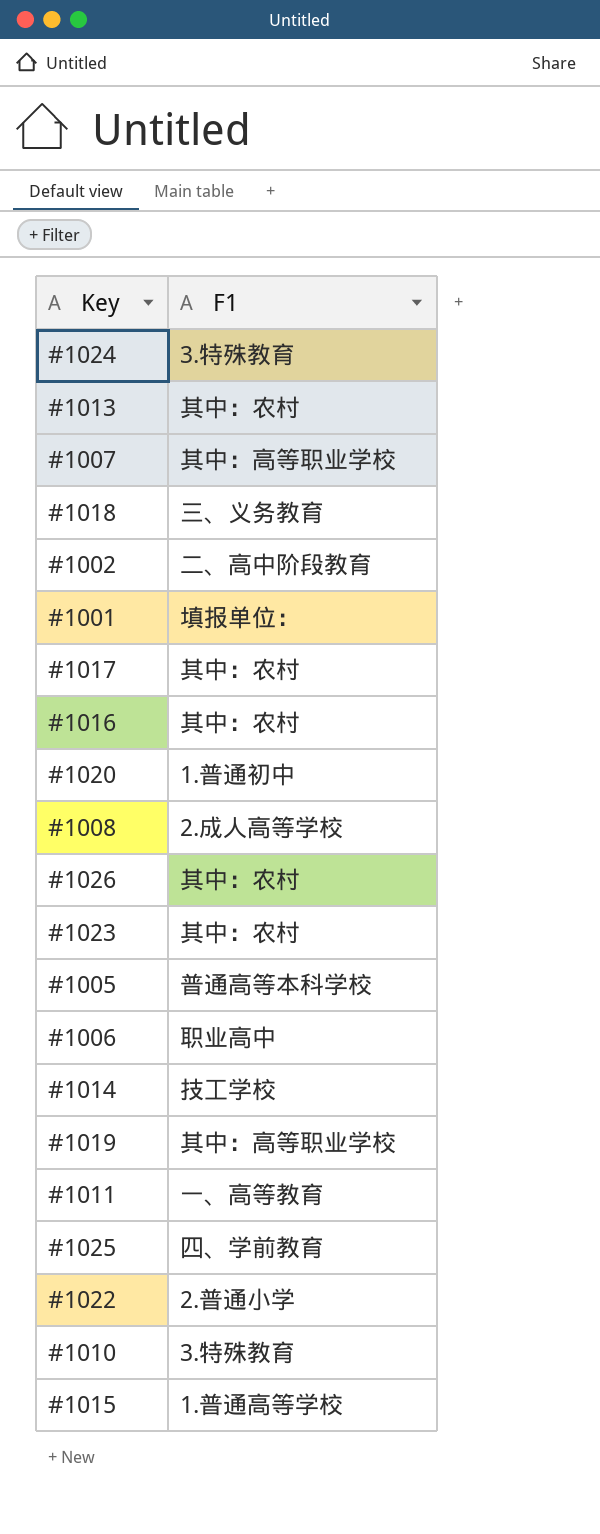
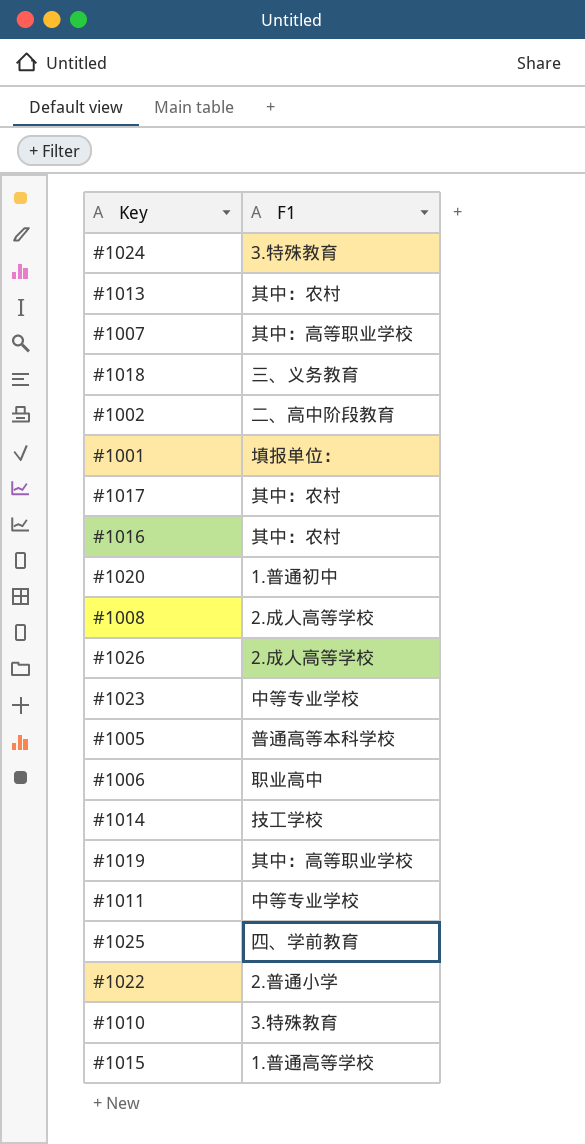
#1026 | F1: 其中：农村 -> 2.成人高等学校
#1023 | F1: 其中：农村 -> 中等专业学校
#1011 | F1: 一、高等教育 -> 中等专业学校

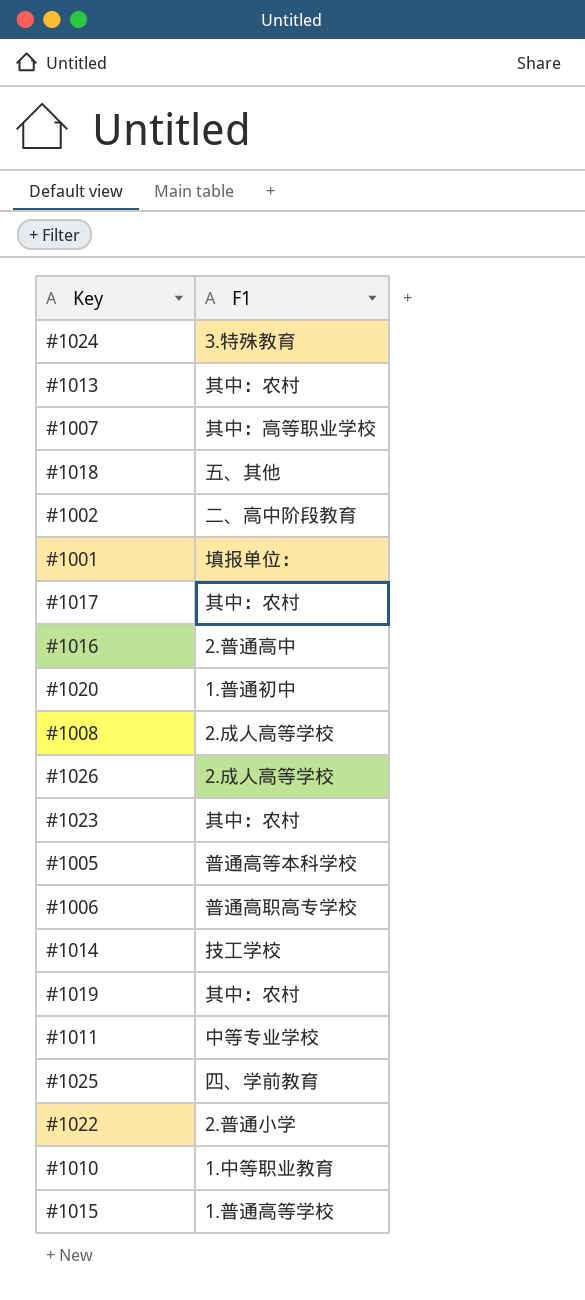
#1018 | F1: 三、义务教育 -> 五、其他
#1016 | F1: 其中：农村 -> 2.普通高中
#1023 | F1: 中等专业学校 -> 其中：农村
#1006 | F1: 职业高中 -> 普通高职高专学校
#1019 | F1: 其中：高等职业学校 -> 其中：农村
#1010 | F1: 3.特殊教育 -> 1.中等职业教育

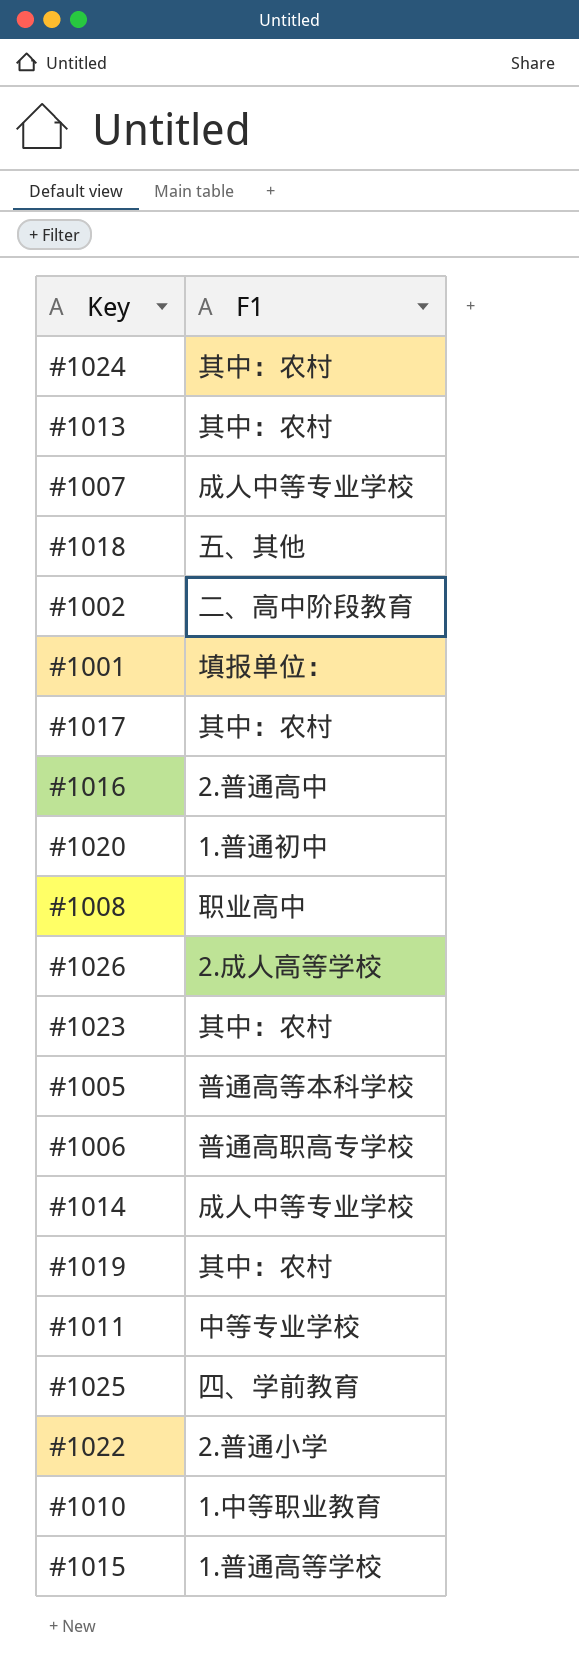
#1024 | F1: 3.特殊教育 -> 其中：农村
#1007 | F1: 其中：高等职业学校 -> 成人中等专业学校
#1008 | F1: 2.成人高等学校 -> 职业高中
#1014 | F1: 技工学校 -> 成人中等专业学校

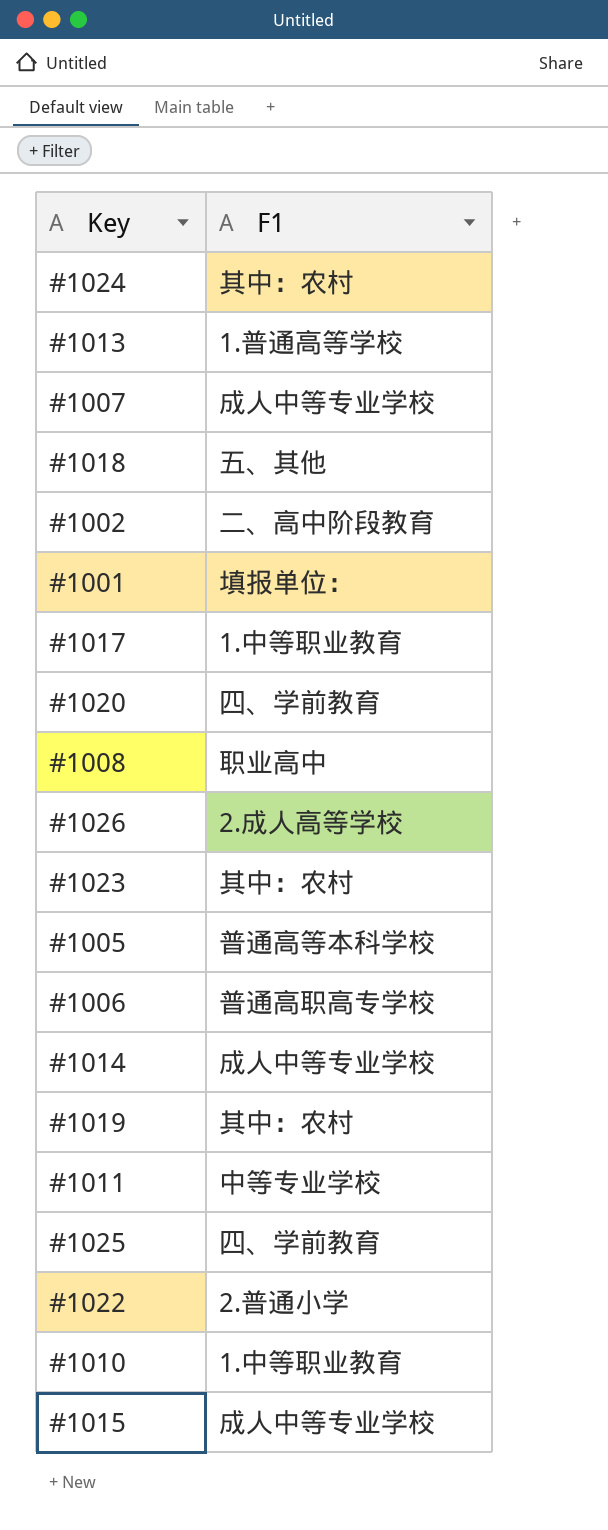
row #1016: 2.普通高中 -> none
#1013 | F1: 其中：农村 -> 1.普通高等学校
#1017 | F1: 其中：农村 -> 1.中等职业教育
#1020 | F1: 1.普通初中 -> 四、学前教育
#1015 | F1: 1.普通高等学校 -> 成人中等专业学校

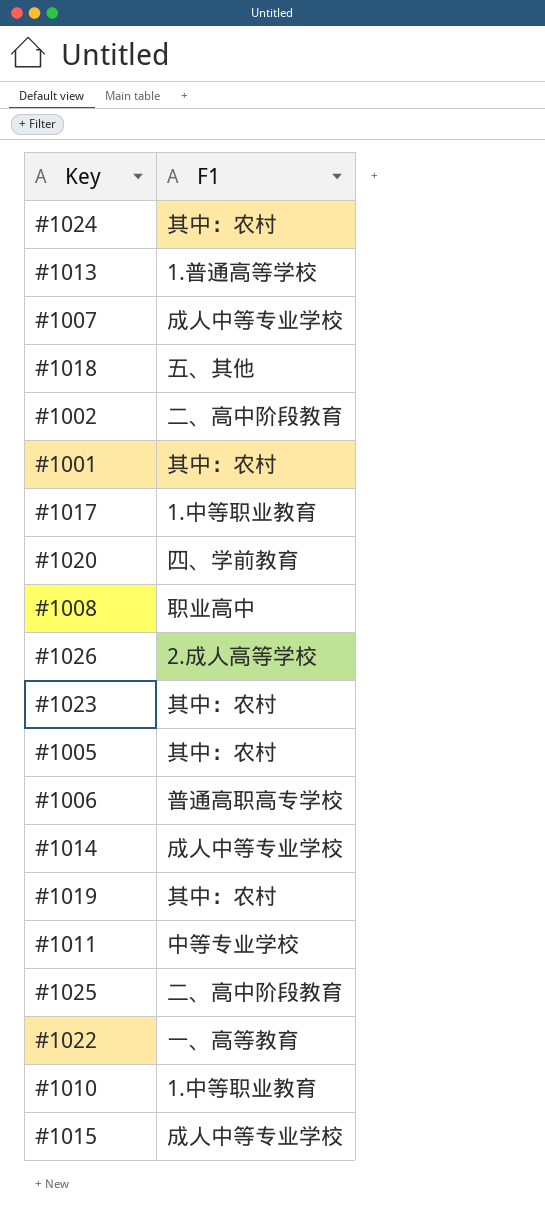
#1001 | F1: 填报单位： -> 其中：农村
#1005 | F1: 普通高等本科学校 -> 其中：农村
#1025 | F1: 四、学前教育 -> 二、高中阶段教育
#1022 | F1: 2.普通小学 -> 一、高等教育

